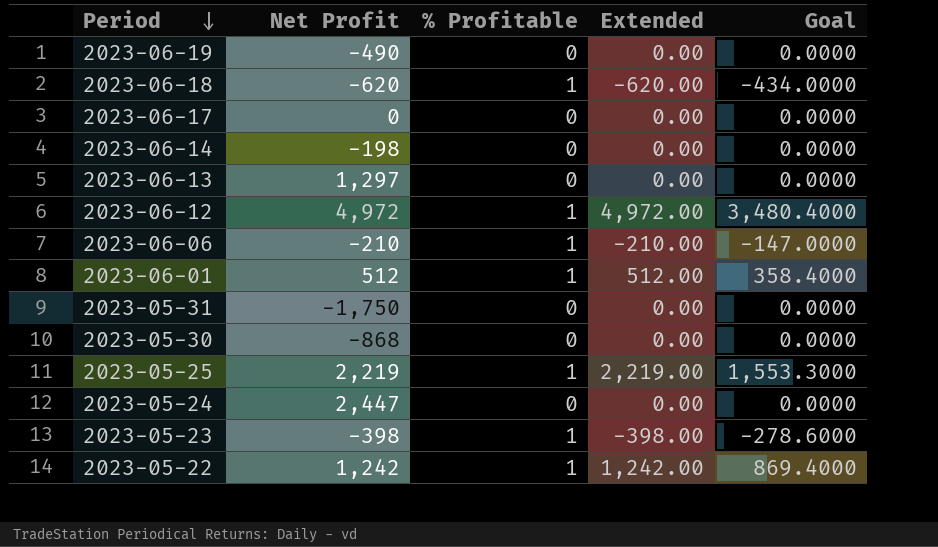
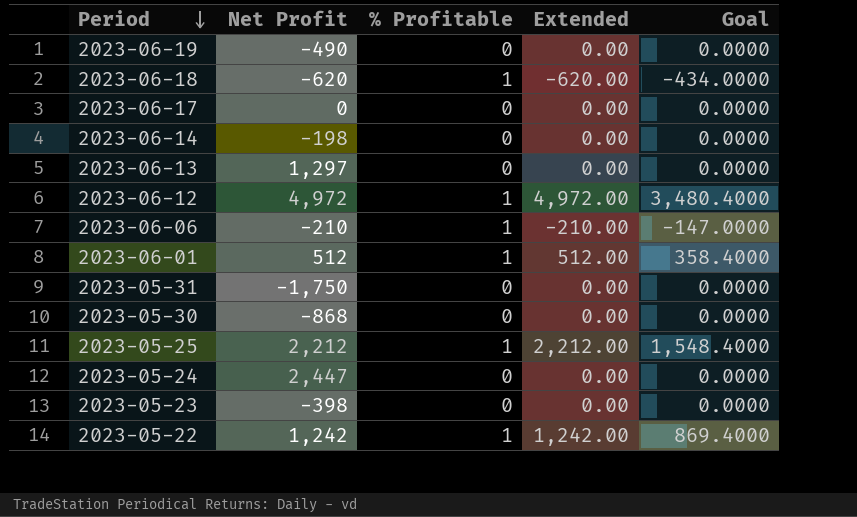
2023-05-25 | Net Profit: 2,219 -> 2,212
2023-05-25 | Extended: 2,219.00 -> 2,212.00
2023-05-25 | Goal: 1,553.3000 -> 1,548.4000
2023-05-23 | % Profitable: 1 -> 0
2023-05-23 | Extended: -398.00 -> 0.00
2023-05-23 | Goal: -278.6000 -> 0.0000

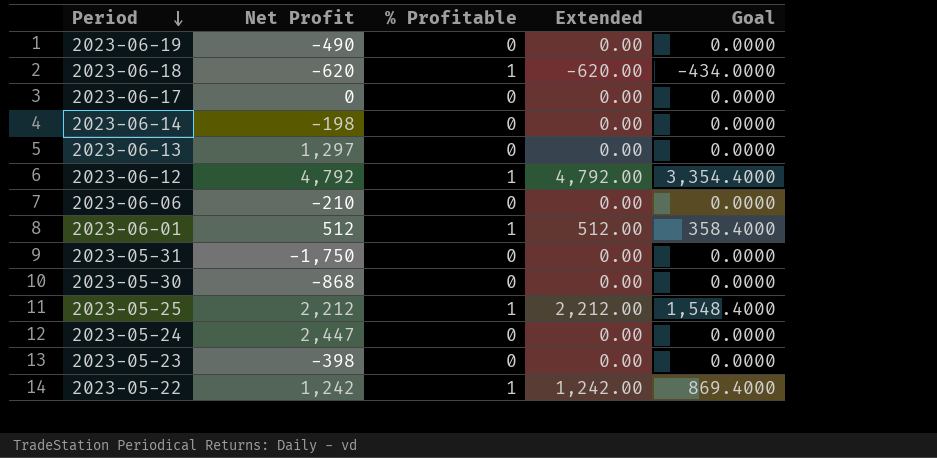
2023-06-12 | Net Profit: 4,972 -> 4,792
2023-06-12 | Extended: 4,972.00 -> 4,792.00
2023-06-12 | Goal: 3,480.4000 -> 3,354.4000
2023-06-06 | % Profitable: 1 -> 0
2023-06-06 | Extended: -210.00 -> 0.00
2023-06-06 | Goal: -147.0000 -> 0.0000

